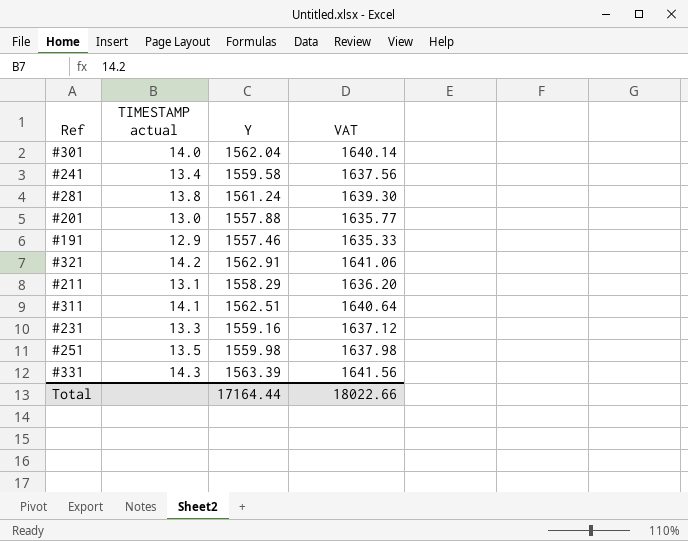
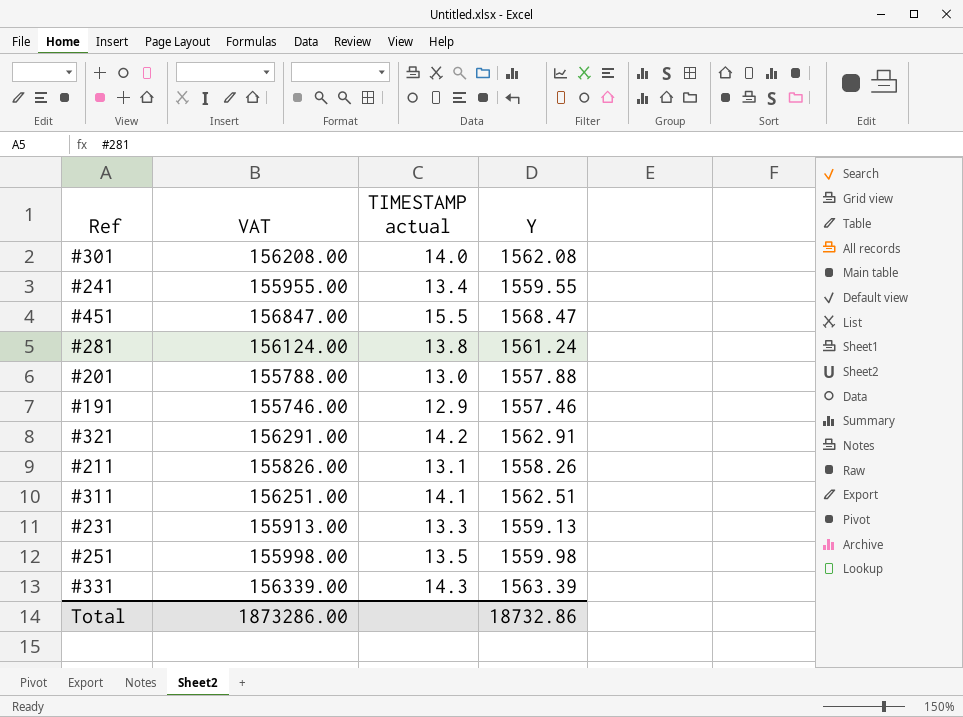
column VAT | formula: [Y] * 1.05 -> [Y] * 100
column VAT | position: 4 -> 2
#301 | Y: 1562.04 -> 1562.08
#241 | Y: 1559.58 -> 1559.55
row #451: none -> 156847.00 | 15.5 | 1568.47
#211 | Y: 1558.29 -> 1558.26
#231 | Y: 1559.16 -> 1559.13
Total | VAT: 18022.66 -> 1873286.00
Total | Y: 17164.44 -> 18732.86

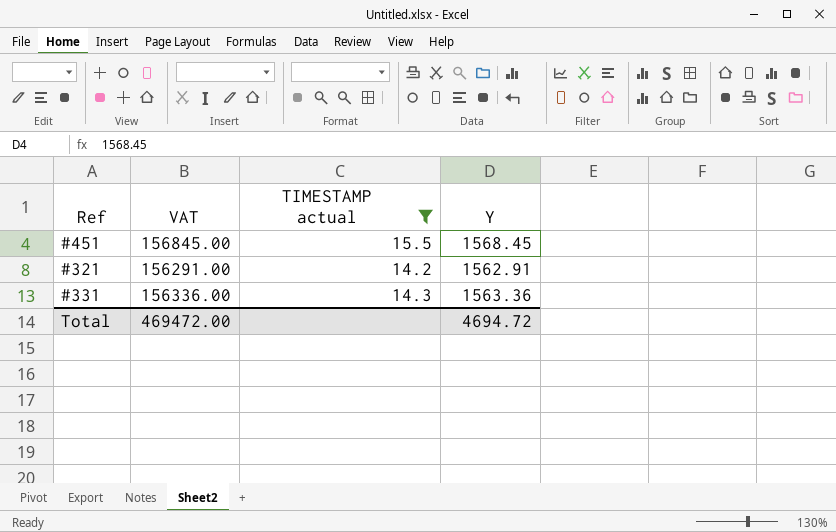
filter: none -> TIMESTAMP actual >= 14.2
#451 | VAT: 156847.00 -> 156845.00
#451 | Y: 1568.47 -> 1568.45
#331 | VAT: 156339.00 -> 156336.00
#331 | Y: 1563.39 -> 1563.36
Total | VAT: 1873286.00 -> 469472.00
Total | Y: 18732.86 -> 4694.72

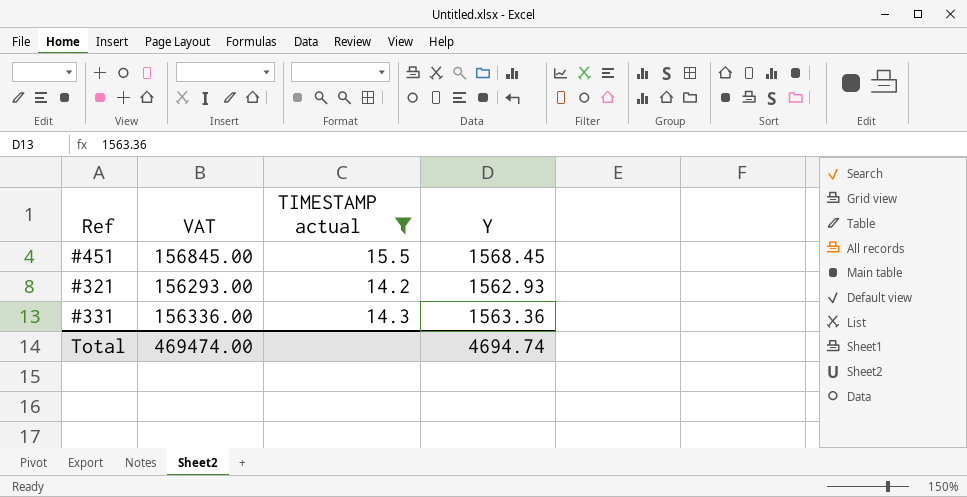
#321 | VAT: 156291.00 -> 156293.00
#321 | Y: 1562.91 -> 1562.93
Total | VAT: 469472.00 -> 469474.00
Total | Y: 4694.72 -> 4694.74

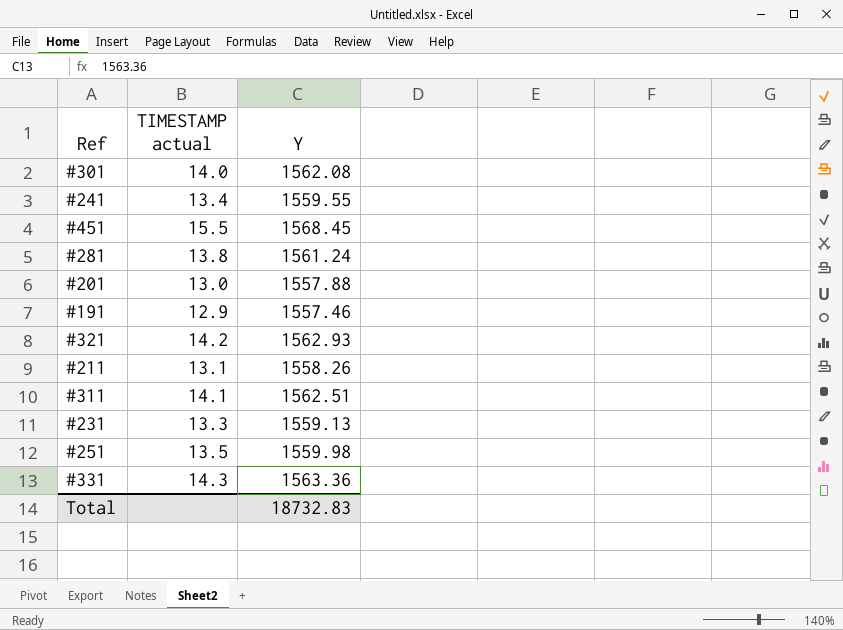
filter: TIMESTAMP actual >= 14.2 -> none
column VAT | formula: [Y] * 100 -> none
Total | Y: 4694.74 -> 18732.83

